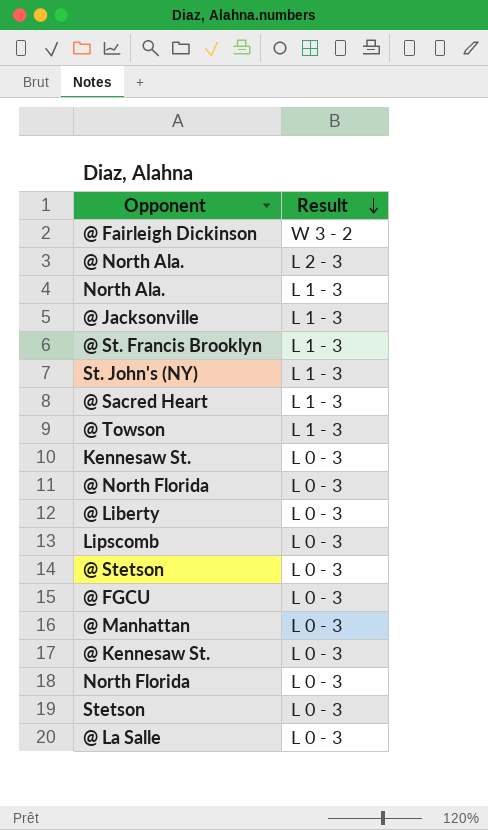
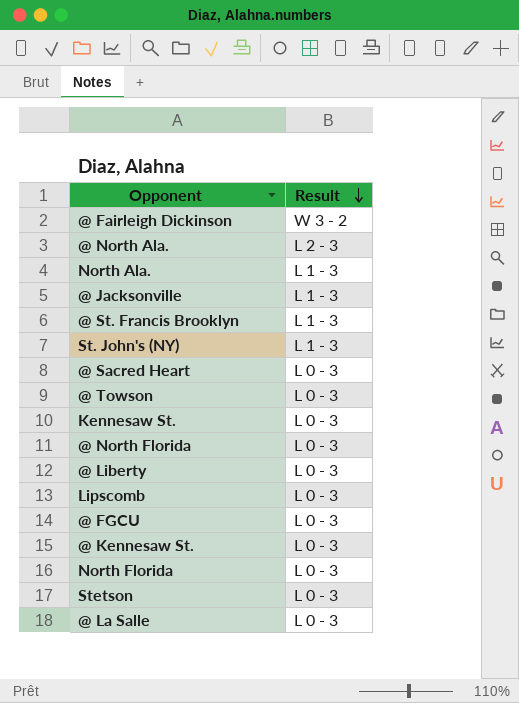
row @ Stetson: L 0 - 3 -> none
row @ Manhattan: L 0 - 3 -> none
@ Sacred Heart | Result: L 1 - 3 -> L 0 - 3
@ Towson | Result: L 1 - 3 -> L 0 - 3

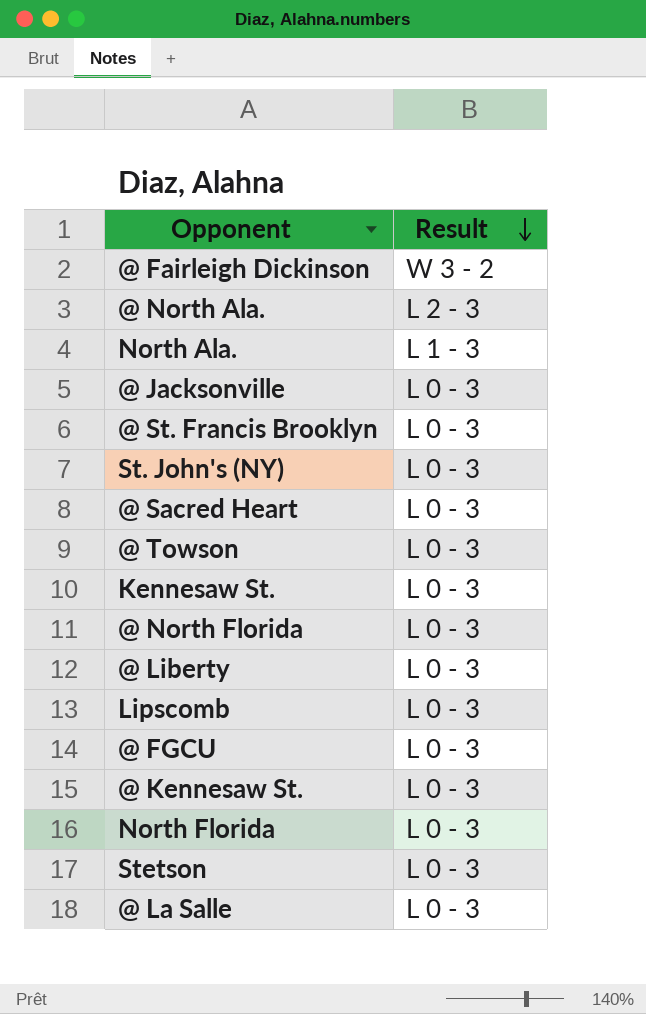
@ Jacksonville | Result: L 1 - 3 -> L 0 - 3
@ St. Francis Brooklyn | Result: L 1 - 3 -> L 0 - 3
St. John's (NY) | Result: L 1 - 3 -> L 0 - 3

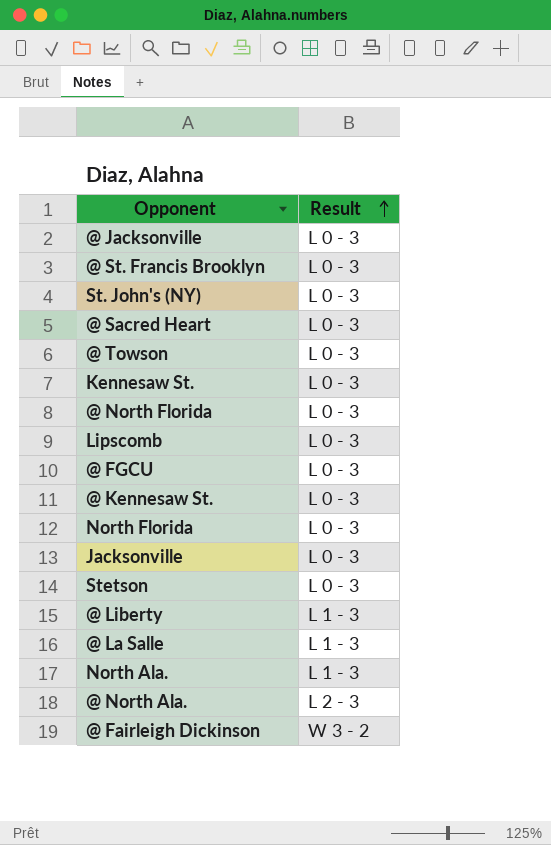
row order: Result descending -> Result ascending
row Jacksonville: none -> L 0 - 3
@ Liberty | Result: L 0 - 3 -> L 1 - 3
@ La Salle | Result: L 0 - 3 -> L 1 - 3

